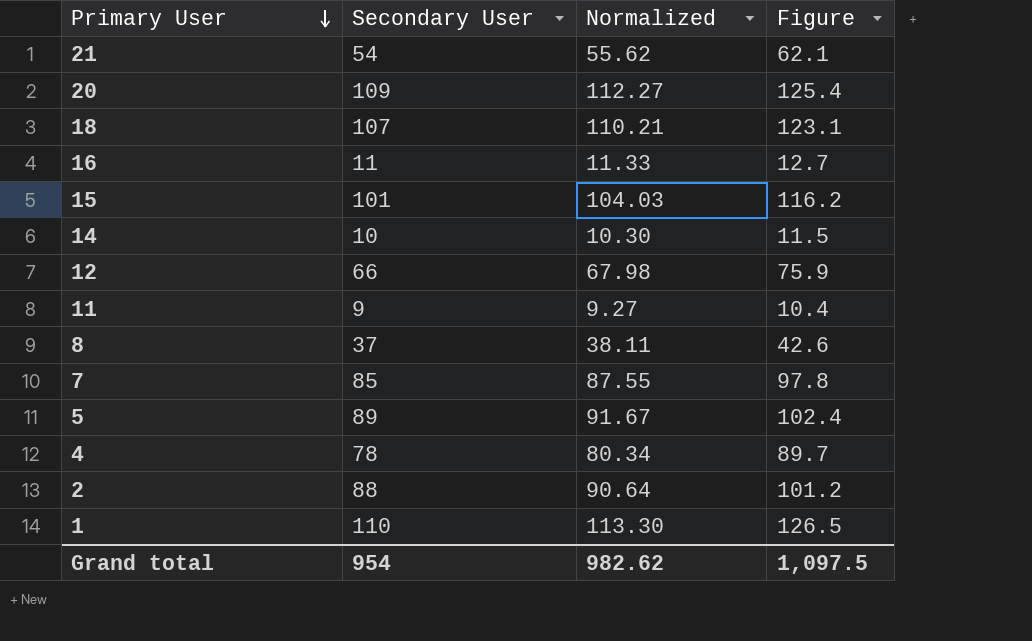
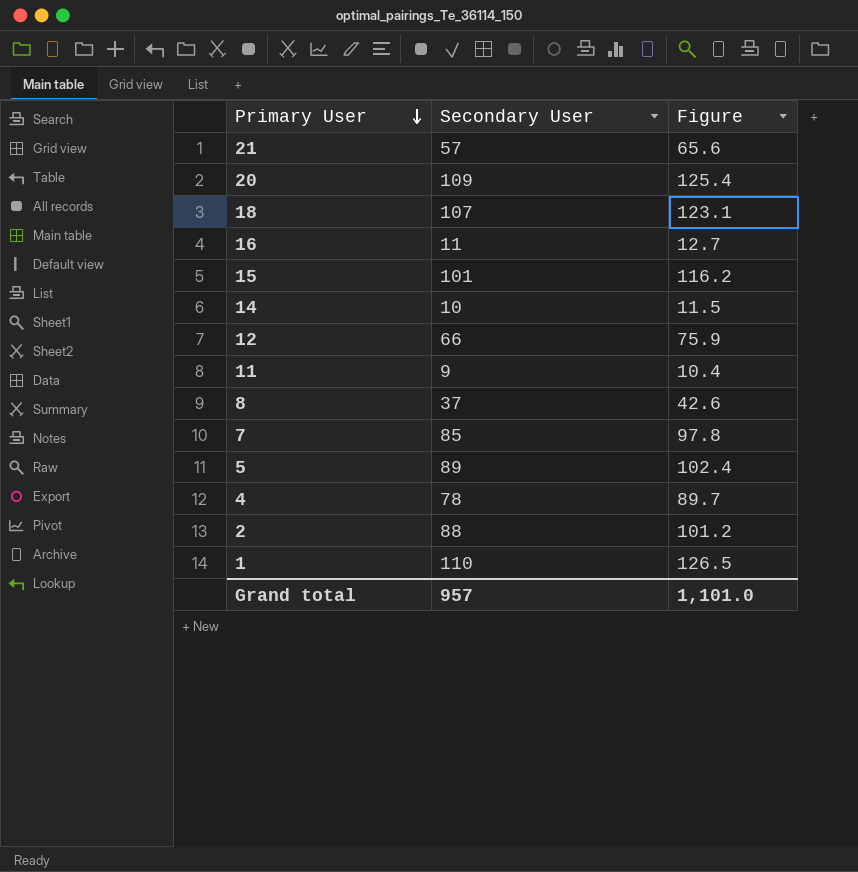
column Normalized | formula: [Secondary User] * 1.03 -> none
21 | Secondary User: 54 -> 57
21 | Figure: 62.1 -> 65.6
Grand total | Secondary User: 954 -> 957
Grand total | Figure: 1,097.5 -> 1,101.0

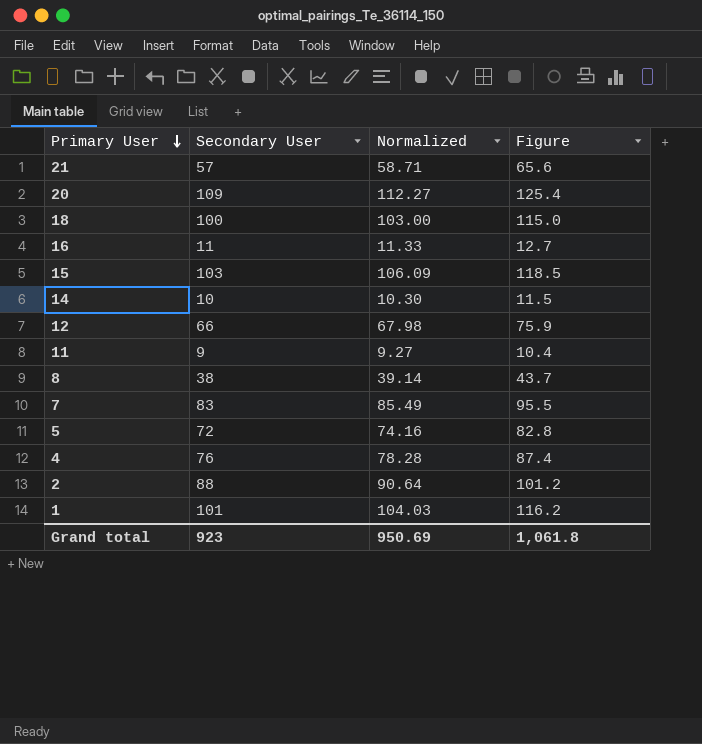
column Normalized | formula: none -> [Secondary User] * 1.03
18 | Secondary User: 107 -> 100
18 | Figure: 123.1 -> 115.0
15 | Secondary User: 101 -> 103
15 | Figure: 116.2 -> 118.5
8 | Secondary User: 37 -> 38
8 | Figure: 42.6 -> 43.7
7 | Secondary User: 85 -> 83
7 | Figure: 97.8 -> 95.5
5 | Secondary User: 89 -> 72
5 | Figure: 102.4 -> 82.8
4 | Secondary User: 78 -> 76
4 | Figure: 89.7 -> 87.4
1 | Secondary User: 110 -> 101
1 | Figure: 126.5 -> 116.2
Grand total | Secondary User: 957 -> 923
Grand total | Figure: 1,101.0 -> 1,061.8

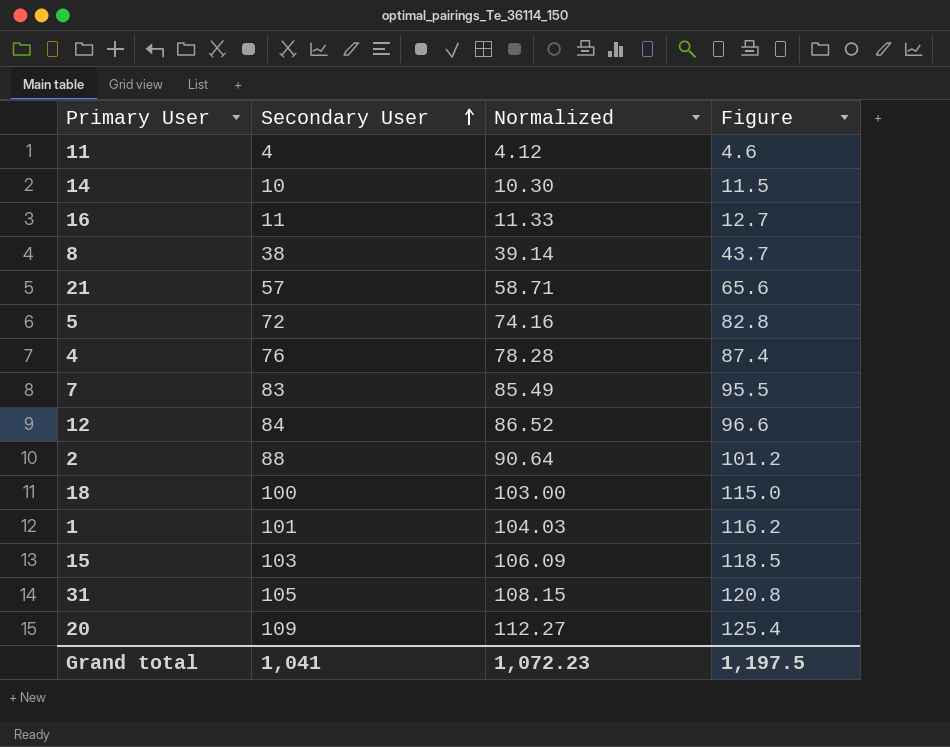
row order: Primary User descending -> Secondary User ascending
11 | Secondary User: 9 -> 4
11 | Normalized: 9.27 -> 4.12
11 | Figure: 10.4 -> 4.6
12 | Secondary User: 66 -> 84
12 | Normalized: 67.98 -> 86.52
12 | Figure: 75.9 -> 96.6
row 31: none -> 105 | 108.15 | 120.8
Grand total | Secondary User: 923 -> 1,041
Grand total | Normalized: 950.69 -> 1,072.23
Grand total | Figure: 1,061.8 -> 1,197.5

